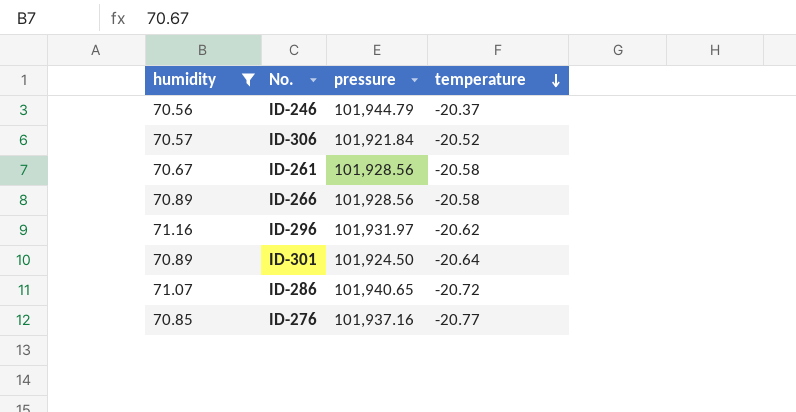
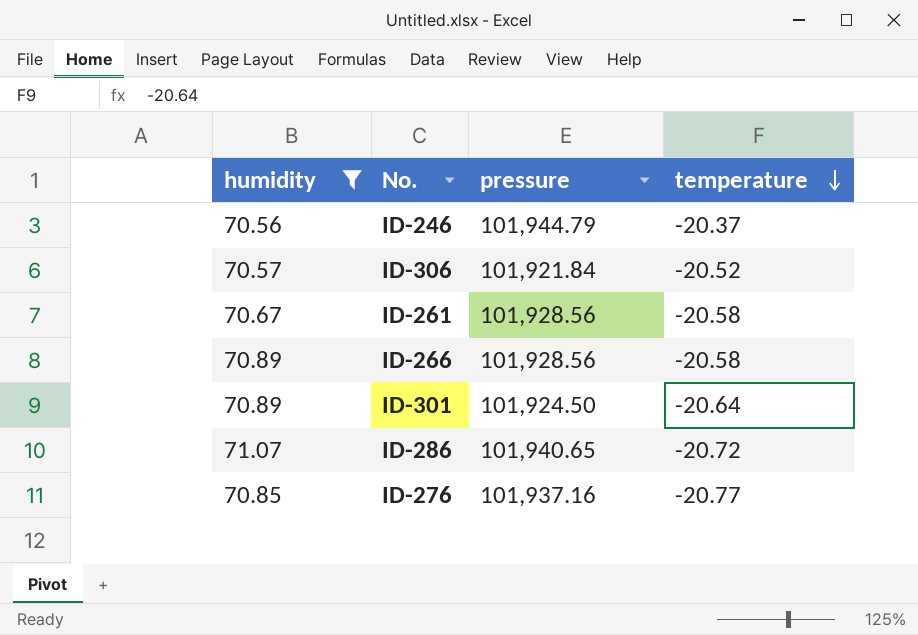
row ID-296: 71.16 | 101,931.97 | -20.62 -> none

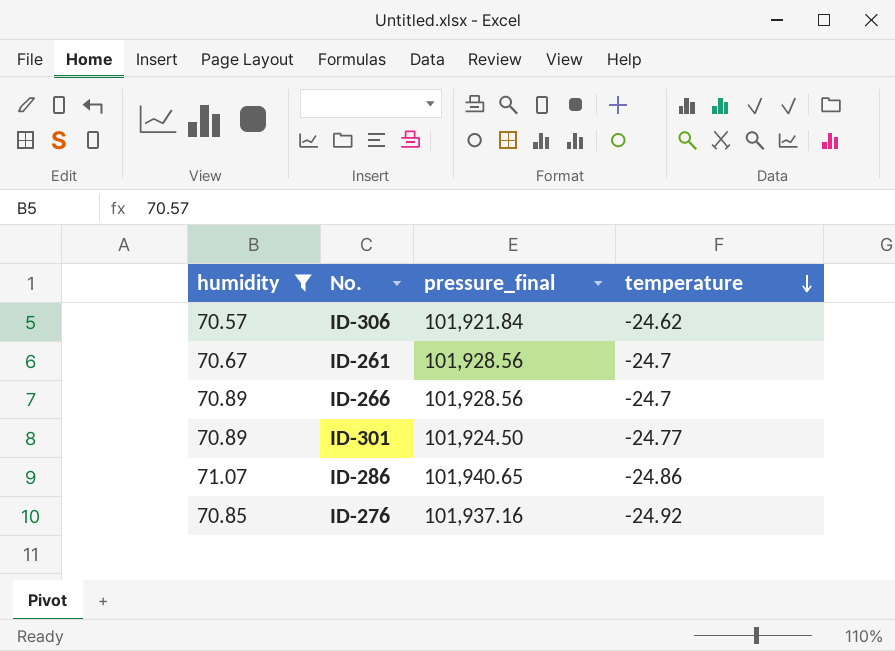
column name: pressure -> pressure_final
row ID-246: 70.56 | 101,944.79 | -20.37 -> none
ID-306 | temperature: -20.52 -> -24.62
ID-261 | temperature: -20.58 -> -24.7
ID-266 | temperature: -20.58 -> -24.7
ID-301 | temperature: -20.64 -> -24.77
ID-286 | temperature: -20.72 -> -24.86
ID-276 | temperature: -20.77 -> -24.92

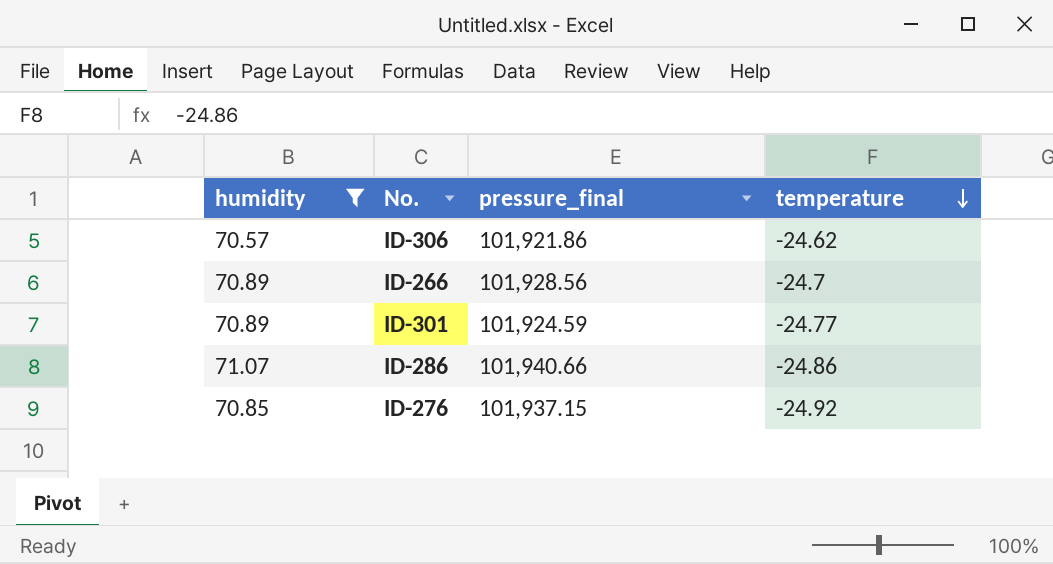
row ID-261: 70.67 | 101,928.56 | -24.7 -> none
ID-306 | pressure_final: 101,921.84 -> 101,921.86
ID-301 | pressure_final: 101,924.50 -> 101,924.59
ID-286 | pressure_final: 101,940.65 -> 101,940.66
ID-276 | pressure_final: 101,937.16 -> 101,937.15

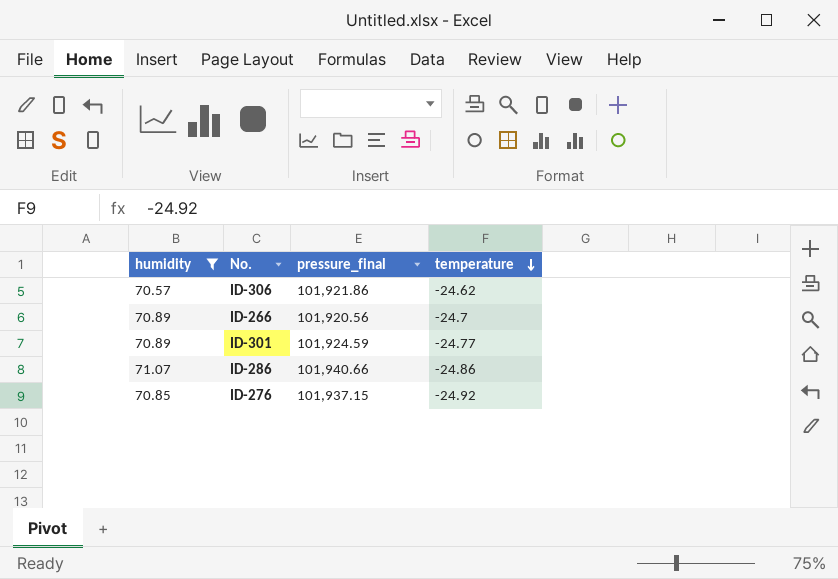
ID-266 | pressure_final: 101,928.56 -> 101,920.56

